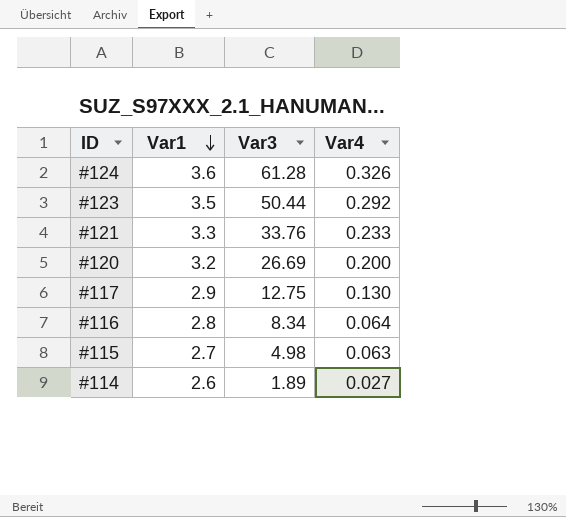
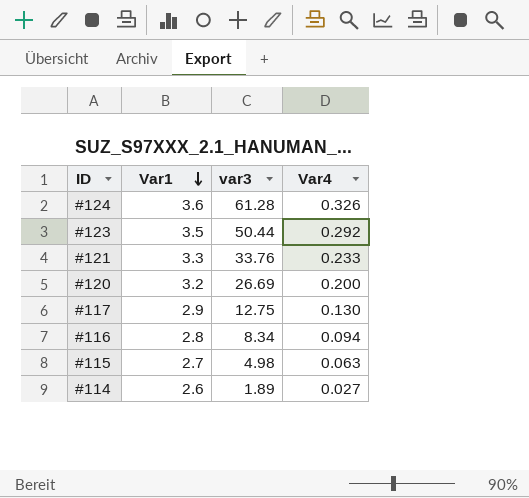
column name: Var3 -> var3
#116 | Var4: 0.064 -> 0.094

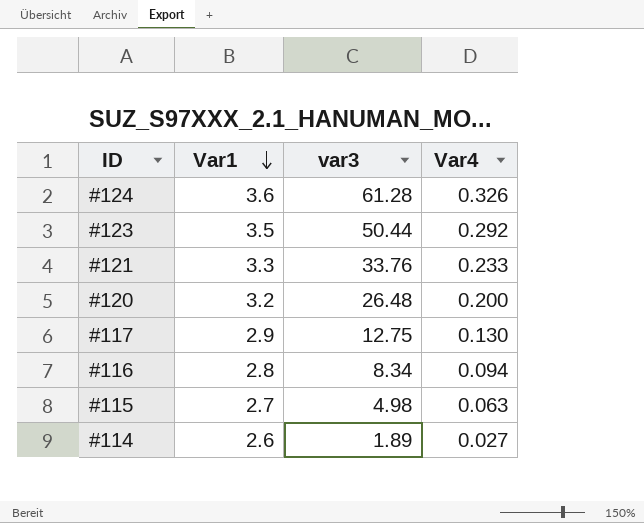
#120 | var3: 26.69 -> 26.48

